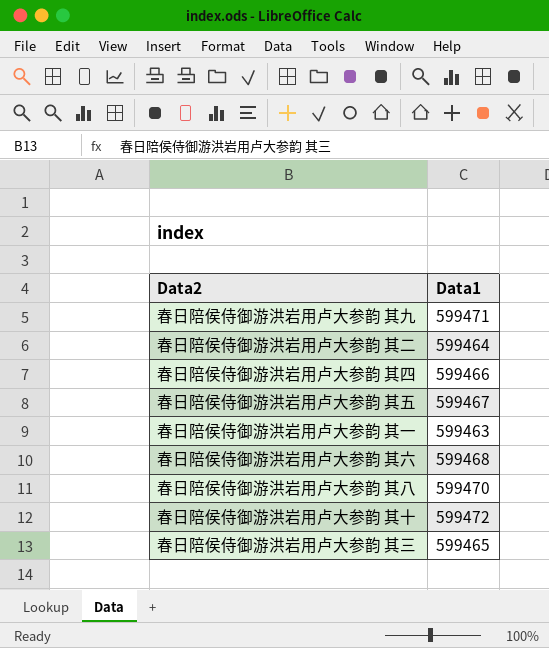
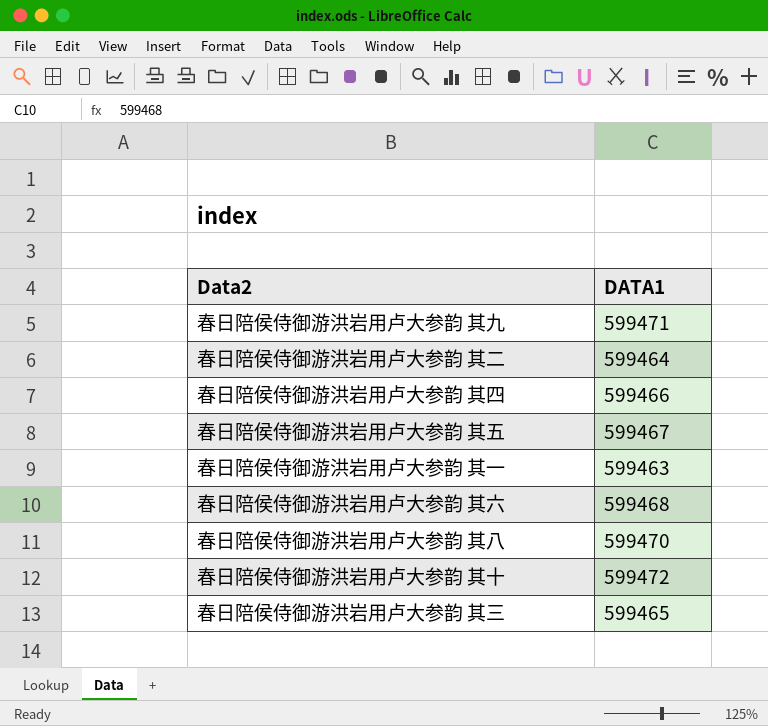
column name: Data1 -> DATA1

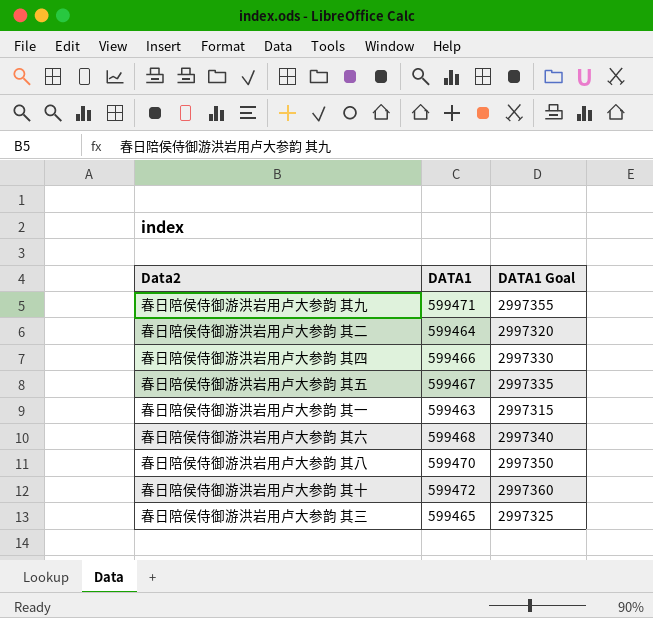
column DATA1 Goal | formula: none -> [DATA1] * 5

